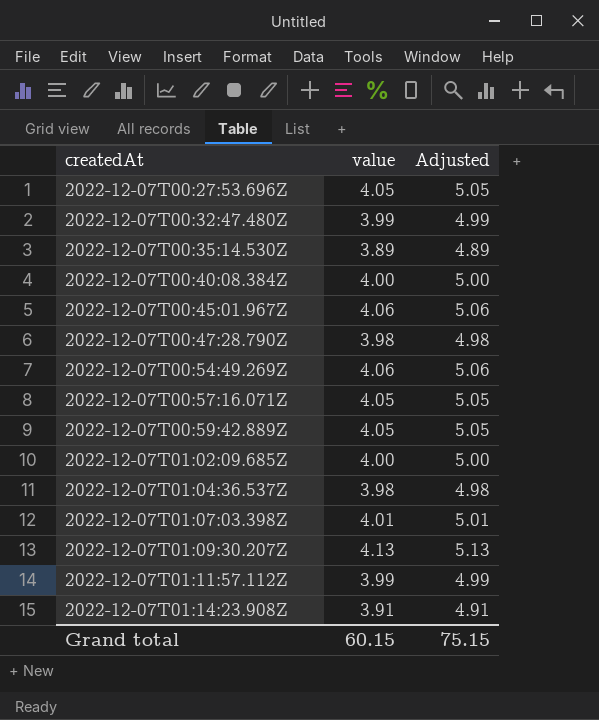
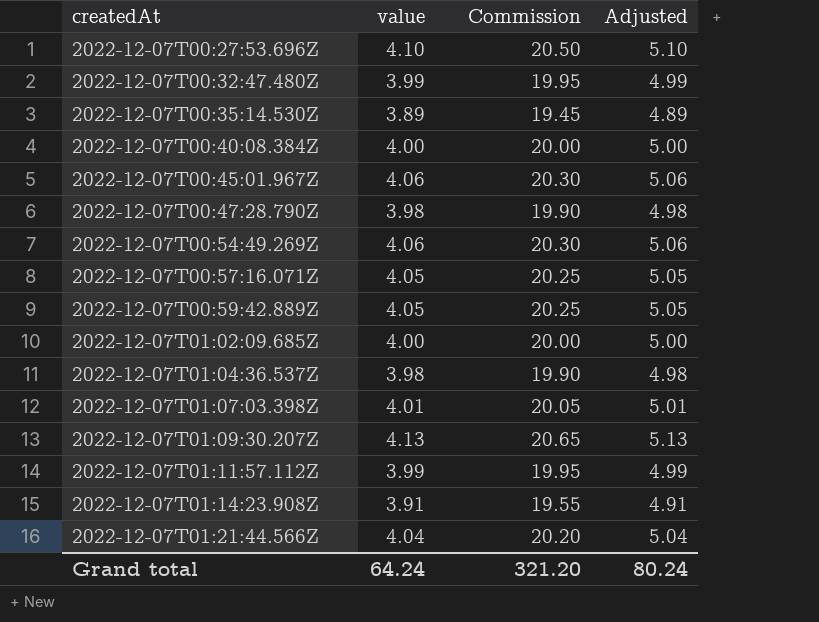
column Commission | formula: none -> [value] * 5
2022-12-07T00:27:53.696Z | value: 4.05 -> 4.10
2022-12-07T00:27:53.696Z | Adjusted: 5.05 -> 5.10
row 2022-12-07T01:21:44.566Z: none -> 4.04 | 20.20 | 5.04
Grand total | value: 60.15 -> 64.24
Grand total | Adjusted: 75.15 -> 80.24

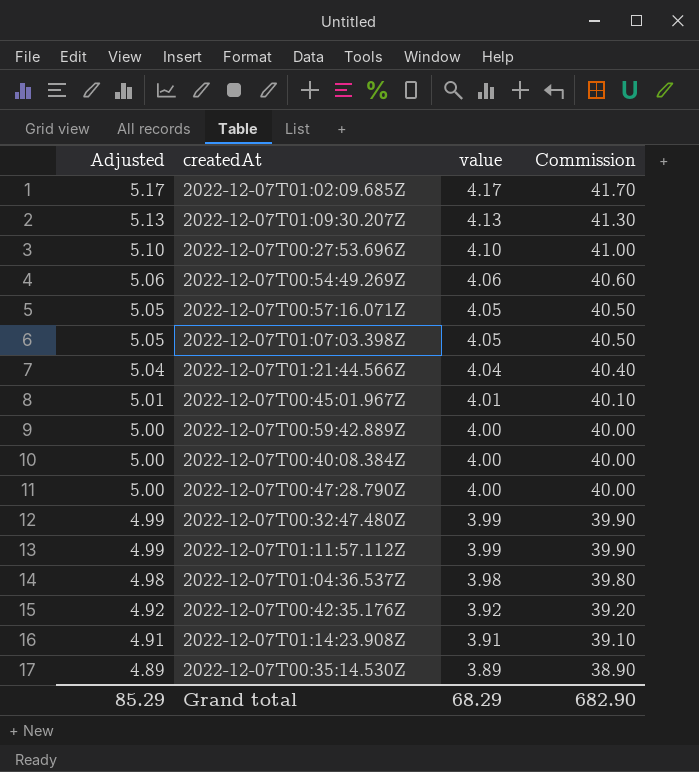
row order: createdAt ascending -> Adjusted descending
column Adjusted | position: 4 -> 1
column Commission | formula: [value] * 5 -> [value] * 10
2022-12-07T01:02:09.685Z | Adjusted: 5.00 -> 5.17
2022-12-07T01:02:09.685Z | value: 4.00 -> 4.17
2022-12-07T01:07:03.398Z | Adjusted: 5.01 -> 5.05
2022-12-07T01:07:03.398Z | value: 4.01 -> 4.05
2022-12-07T00:45:01.967Z | Adjusted: 5.06 -> 5.01
2022-12-07T00:45:01.967Z | value: 4.06 -> 4.01
2022-12-07T00:59:42.889Z | Adjusted: 5.05 -> 5.00
2022-12-07T00:59:42.889Z | value: 4.05 -> 4.00
2022-12-07T00:47:28.790Z | Adjusted: 4.98 -> 5.00
2022-12-07T00:47:28.790Z | value: 3.98 -> 4.00
row 2022-12-07T00:42:35.176Z: none -> 4.92 | 3.92 | 39.20
Grand total | Adjusted: 80.24 -> 85.29
Grand total | value: 64.24 -> 68.29
Grand total | Commission: 321.20 -> 682.90

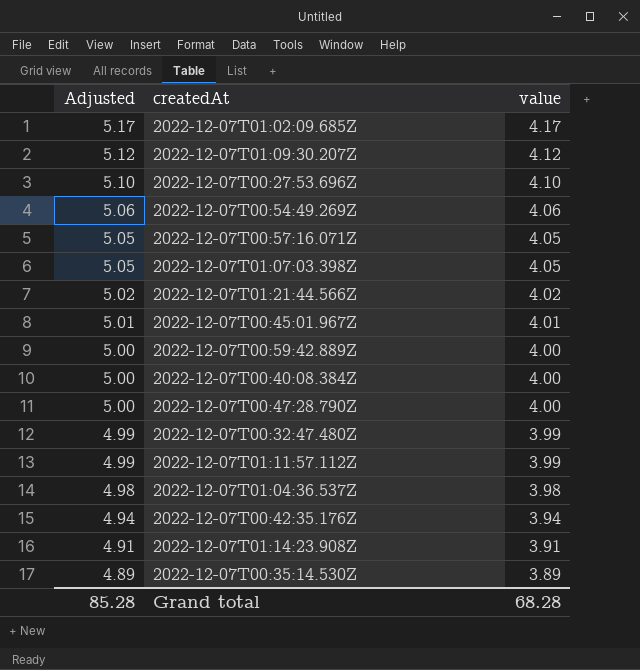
column Commission | formula: [value] * 10 -> none
2022-12-07T01:09:30.207Z | Adjusted: 5.13 -> 5.12
2022-12-07T01:09:30.207Z | value: 4.13 -> 4.12
2022-12-07T01:21:44.566Z | Adjusted: 5.04 -> 5.02
2022-12-07T01:21:44.566Z | value: 4.04 -> 4.02
2022-12-07T00:42:35.176Z | Adjusted: 4.92 -> 4.94
2022-12-07T00:42:35.176Z | value: 3.92 -> 3.94
Grand total | Adjusted: 85.29 -> 85.28
Grand total | value: 68.29 -> 68.28

